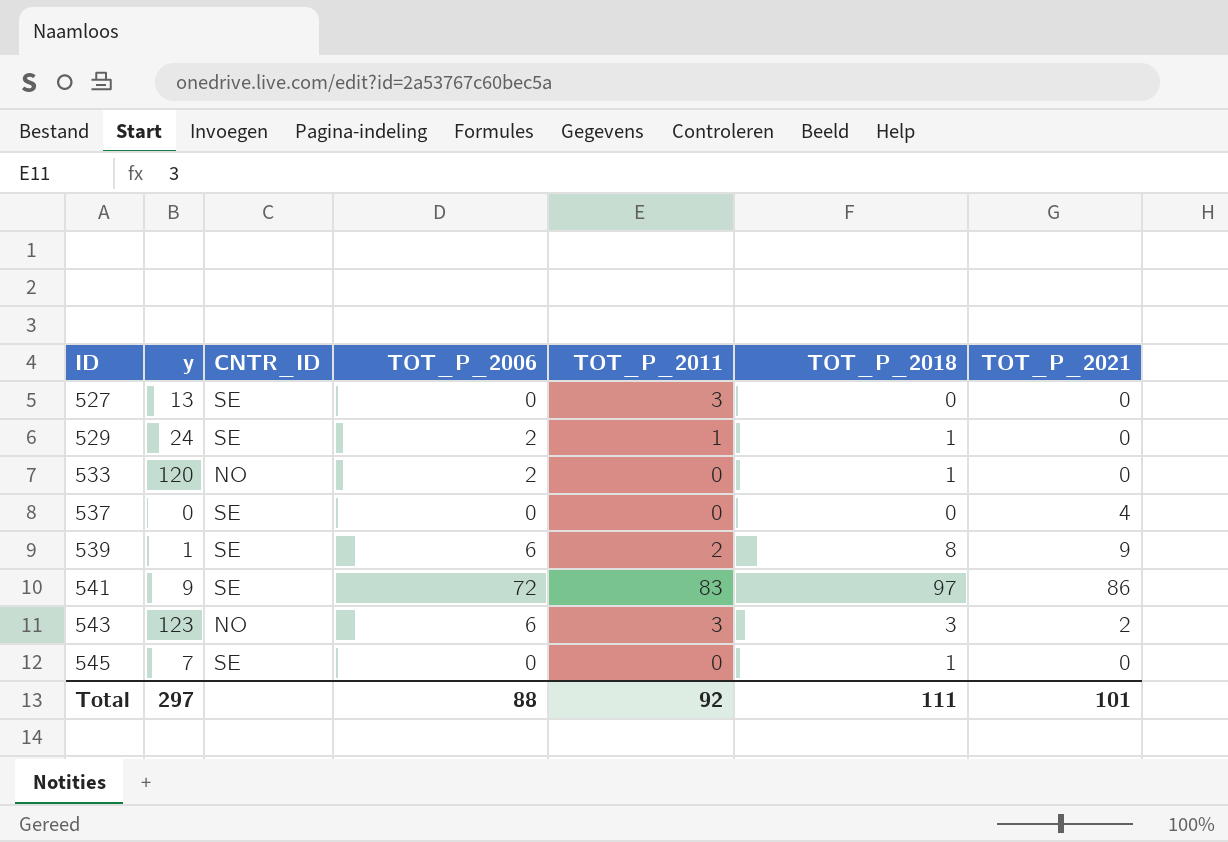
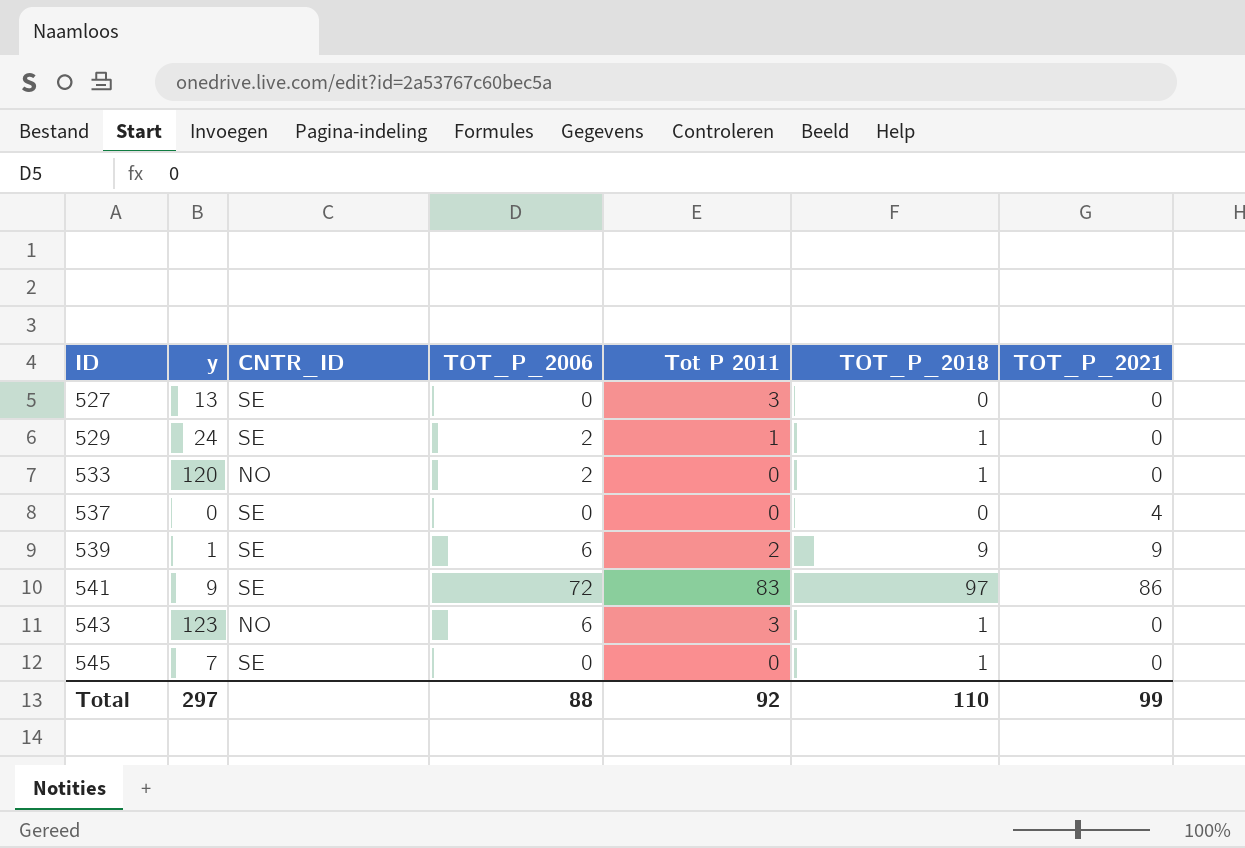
column name: TOT_P_2011 -> Tot P 2011
539 | TOT_P_2018: 8 -> 9
543 | TOT_P_2018: 3 -> 1
543 | TOT_P_2021: 2 -> 0
Total | TOT_P_2018: 111 -> 110
Total | TOT_P_2021: 101 -> 99

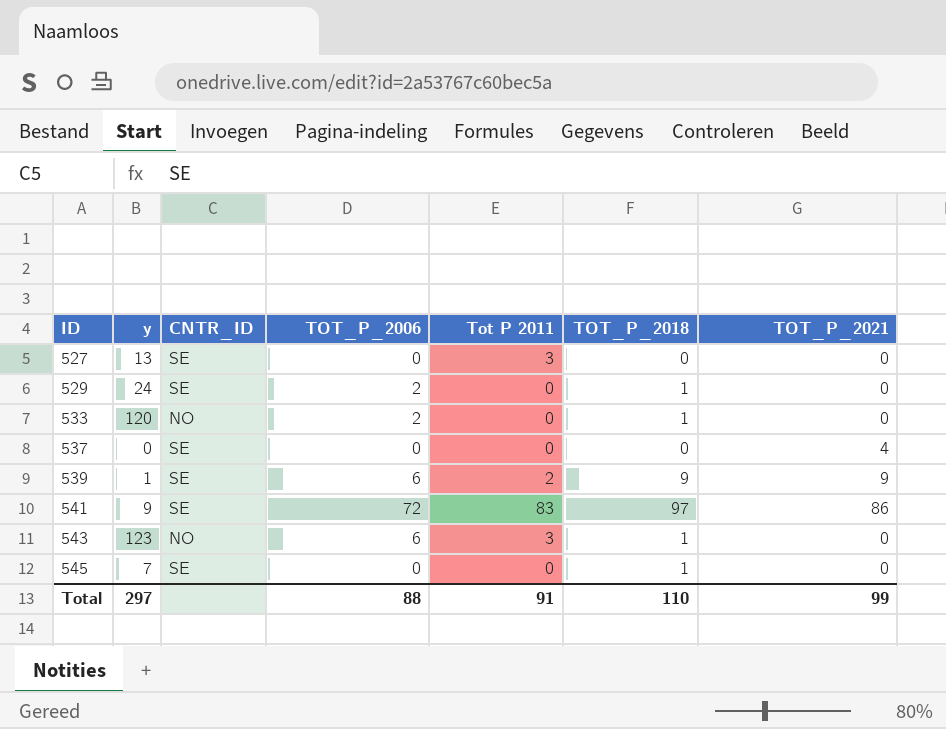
529 | Tot P 2011: 1 -> 0
Total | Tot P 2011: 92 -> 91

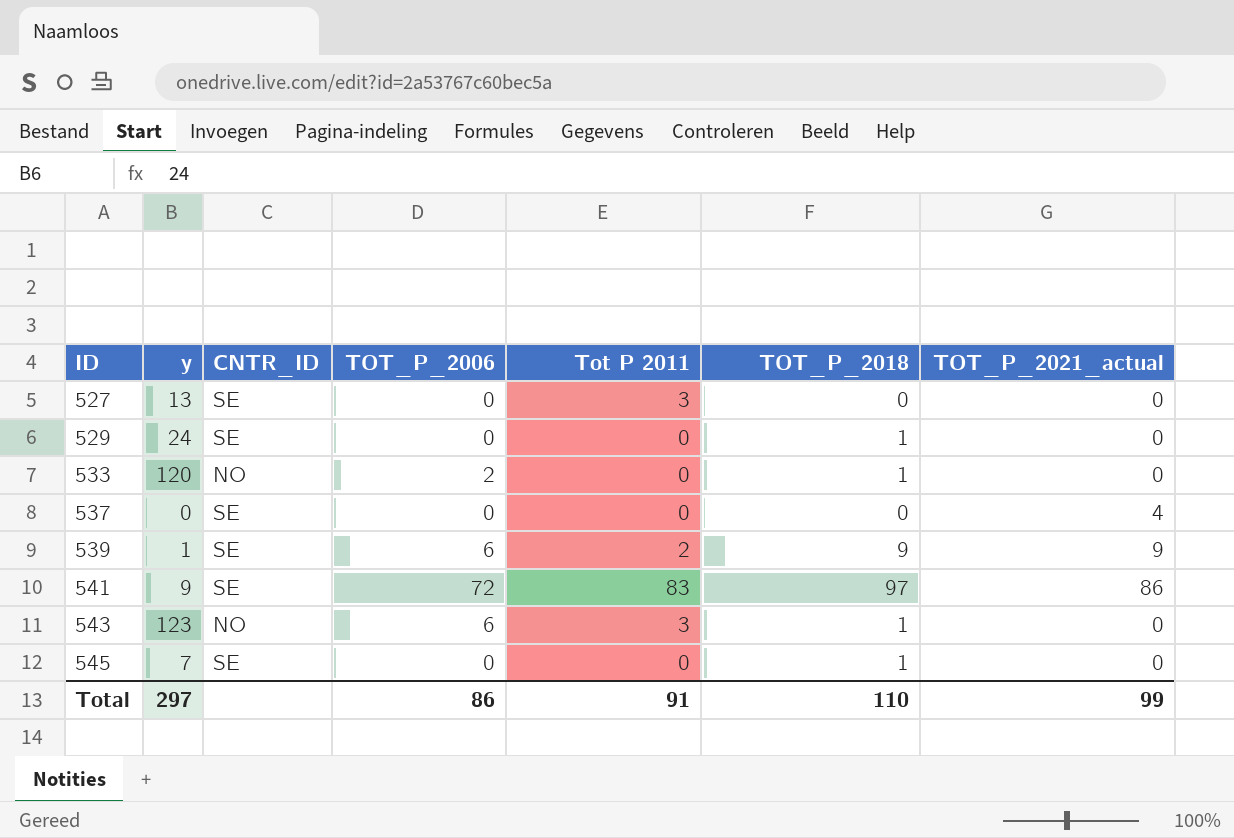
column name: TOT_P_2021 -> TOT_P_2021_actual
529 | TOT_P_2006: 2 -> 0
Total | TOT_P_2006: 88 -> 86

